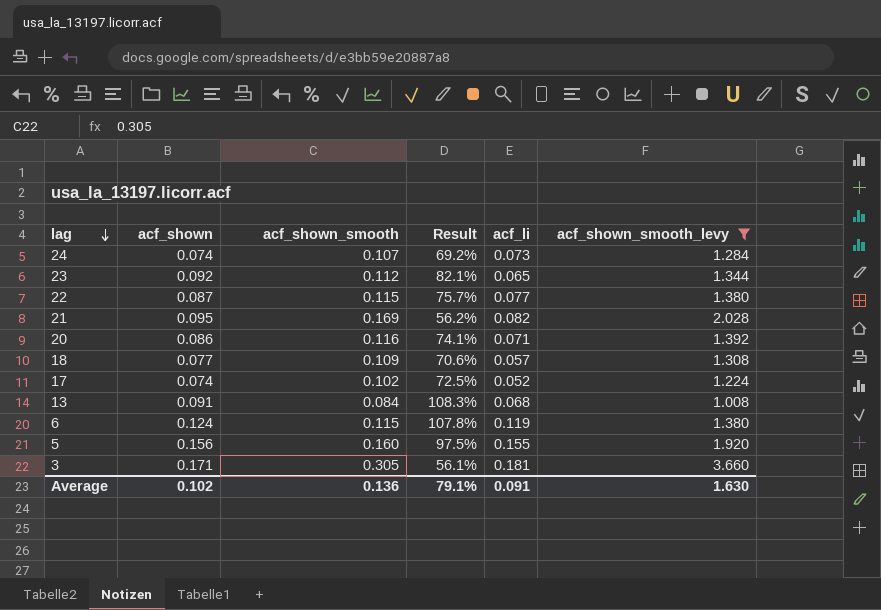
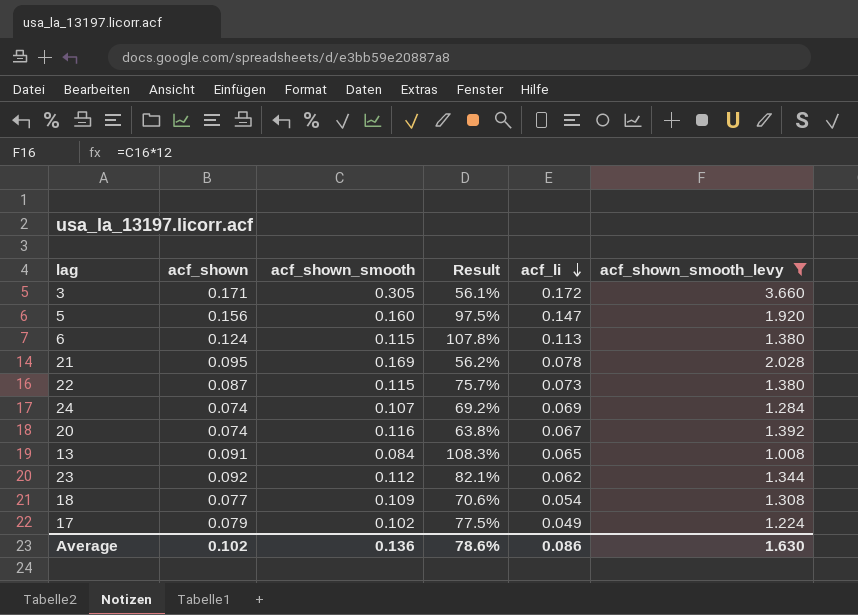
row order: lag descending -> acf_li descending
3 | acf_li: 0.181 -> 0.172
5 | acf_li: 0.155 -> 0.147
6 | acf_li: 0.119 -> 0.113
21 | acf_li: 0.082 -> 0.078
22 | acf_li: 0.077 -> 0.073
24 | acf_li: 0.073 -> 0.069
20 | acf_shown: 0.086 -> 0.074
20 | Result: 74.1% -> 63.8%
20 | acf_li: 0.071 -> 0.067
13 | acf_li: 0.068 -> 0.065
23 | acf_li: 0.065 -> 0.062
18 | acf_li: 0.057 -> 0.054
17 | acf_shown: 0.074 -> 0.079
17 | Result: 72.5% -> 77.5%
17 | acf_li: 0.052 -> 0.049
Average | Result: 79.1% -> 78.6%
Average | acf_li: 0.091 -> 0.086

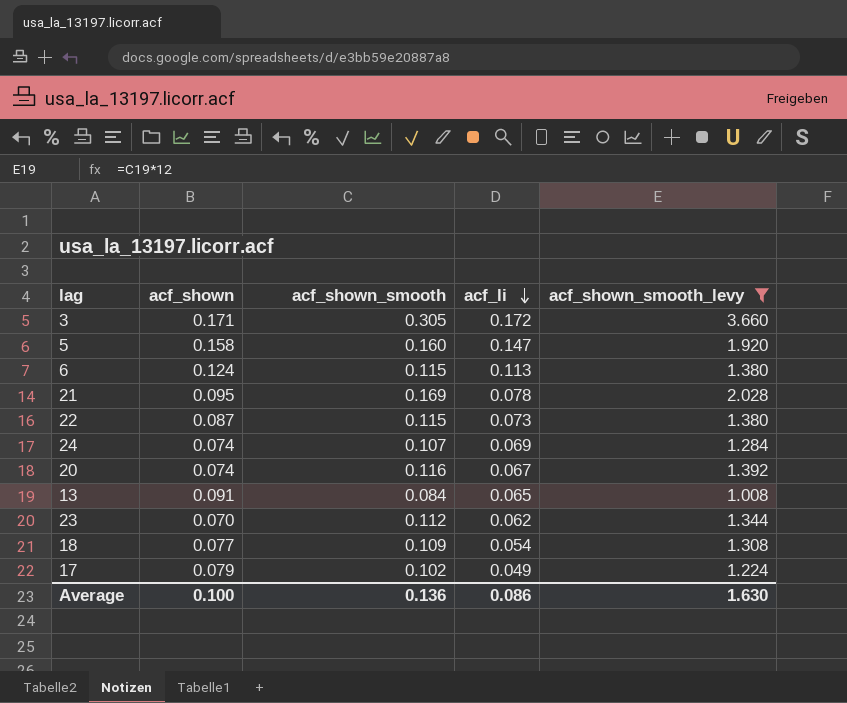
column Result | formula: [acf_shown] / [acf_shown_smooth] -> none
5 | acf_shown: 0.156 -> 0.158
23 | acf_shown: 0.092 -> 0.070
Average | acf_shown: 0.102 -> 0.100

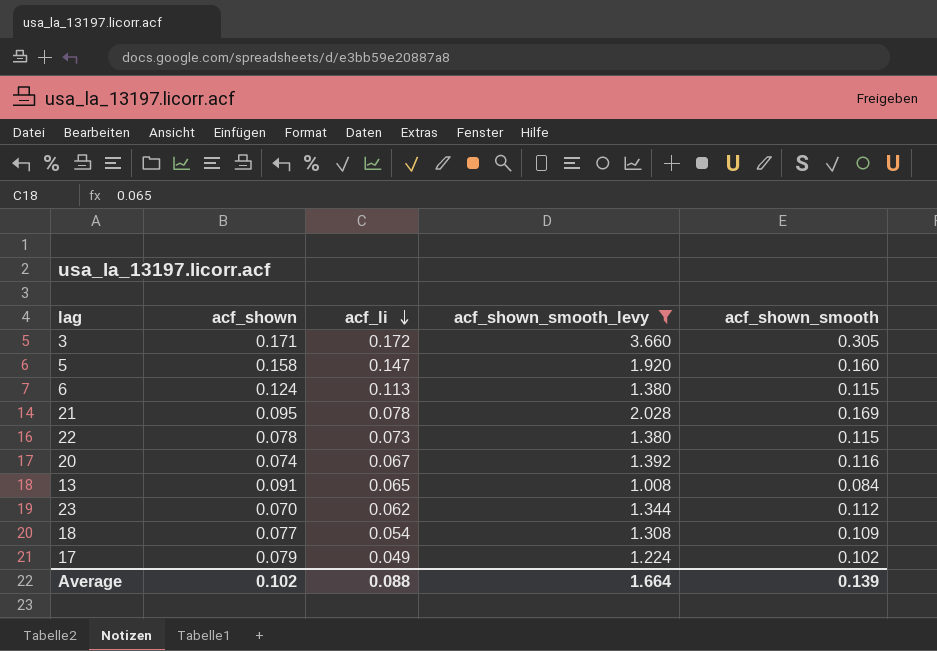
column acf_shown_smooth | position: 3 -> 5
row 24: 0.074 | 0.107 | 0.069 | 1.284 -> none
22 | acf_shown: 0.087 -> 0.078
Average | acf_shown: 0.100 -> 0.102
Average | acf_li: 0.086 -> 0.088
Average | acf_shown_smooth_levy: 1.630 -> 1.664
Average | acf_shown_smooth: 0.136 -> 0.139

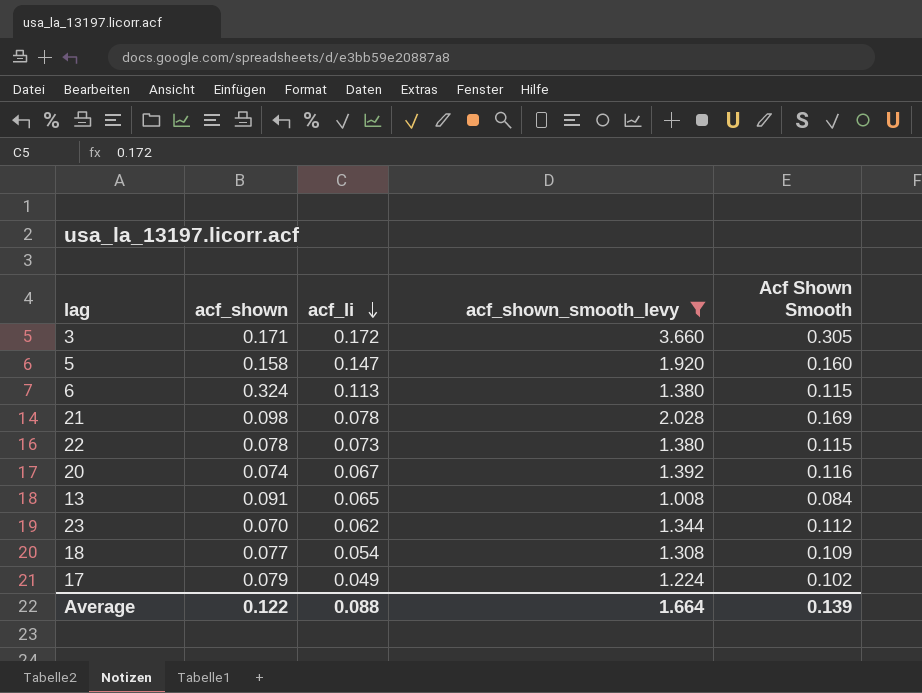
column name: acf_shown_smooth -> Acf Shown Smooth
6 | acf_shown: 0.124 -> 0.324
21 | acf_shown: 0.095 -> 0.098
Average | acf_shown: 0.102 -> 0.122

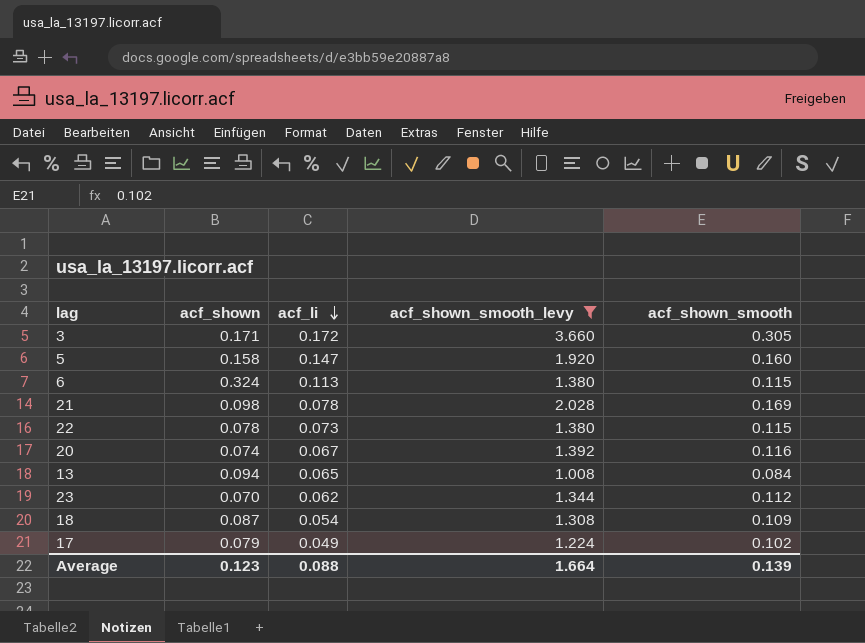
column name: Acf Shown Smooth -> acf_shown_smooth
13 | acf_shown: 0.091 -> 0.094
18 | acf_shown: 0.077 -> 0.087
Average | acf_shown: 0.122 -> 0.123

